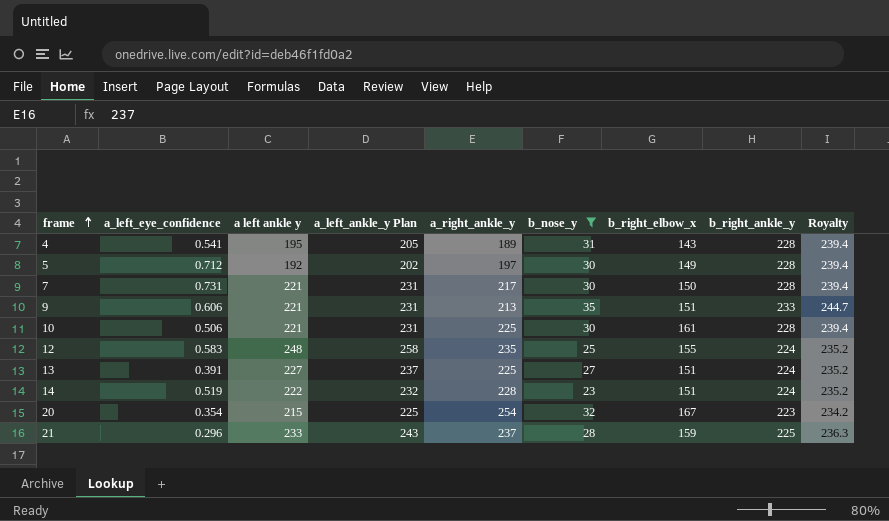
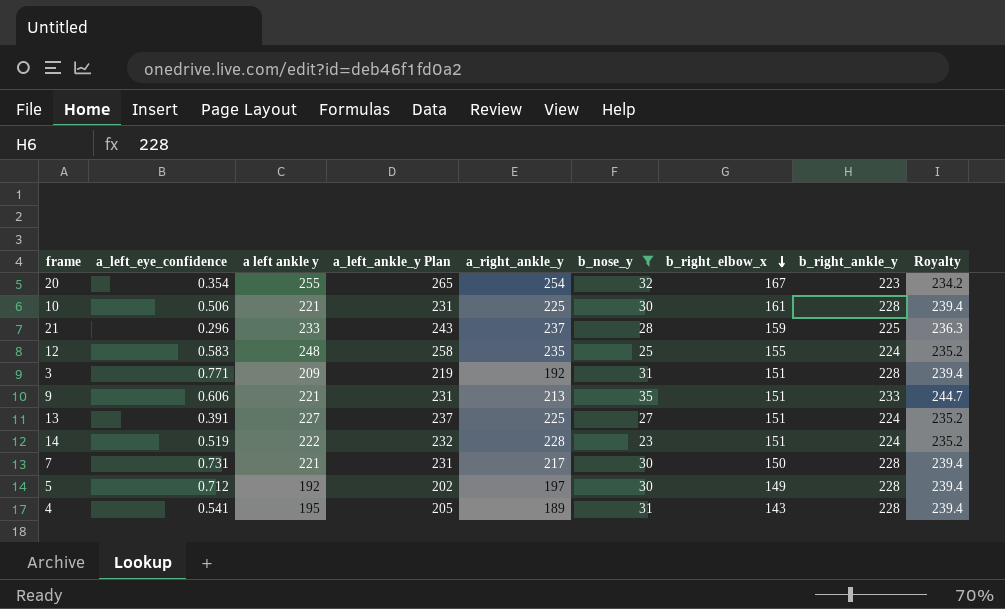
row order: frame ascending -> b_right_elbow_x descending
20 | a left ankle y: 215 -> 255
20 | a_left_ankle_y Plan: 225 -> 265
row 3: none -> 0.771 | 209 | 219 | 192 | 31 | 151 | 228 | 239.4

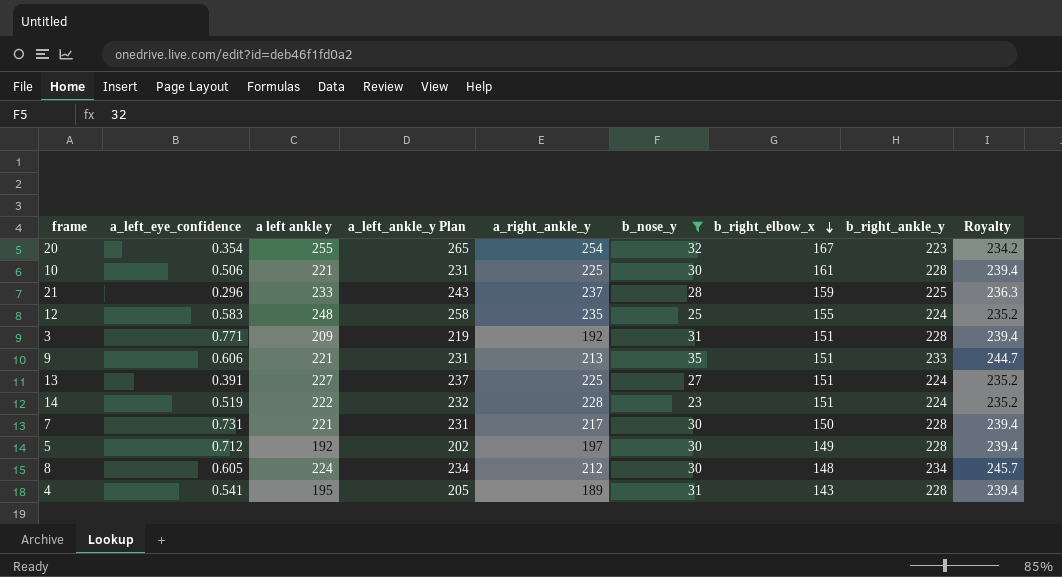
row 8: none -> 0.605 | 224 | 234 | 212 | 30 | 148 | 234 | 245.7

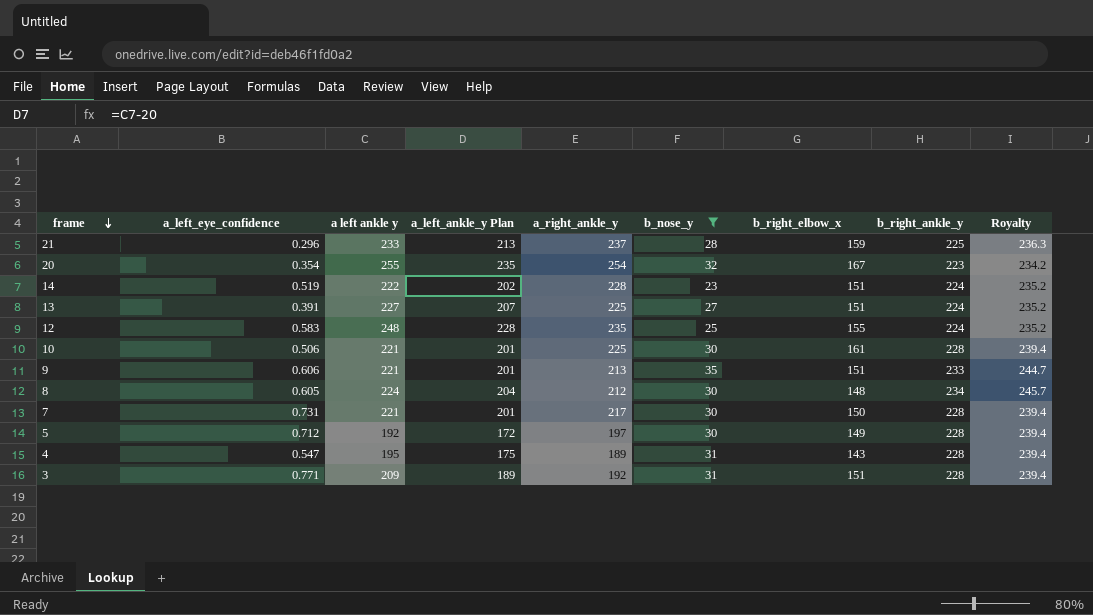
row order: b_right_elbow_x descending -> frame descending
column a_left_ankle_y Plan | formula: [a left ankle y] + 10 -> [a left ankle y] - 20
4 | a_left_eye_confidence: 0.541 -> 0.547

